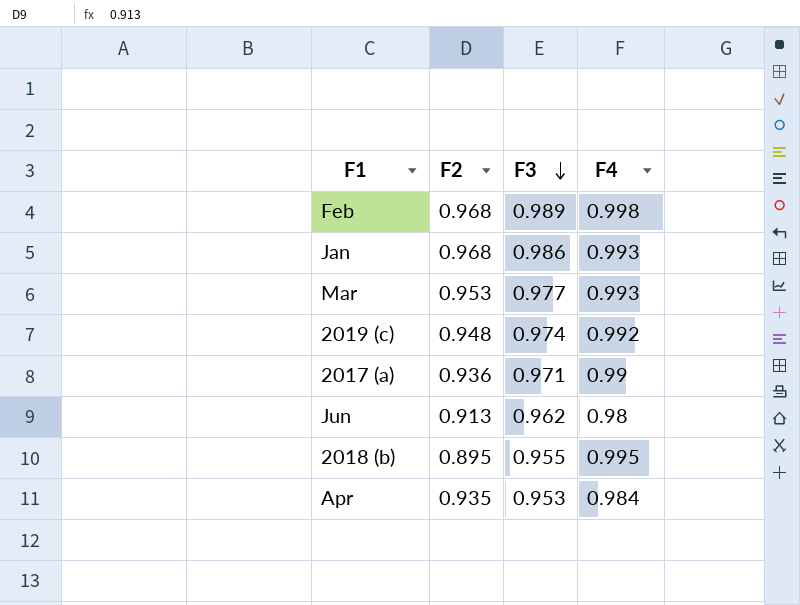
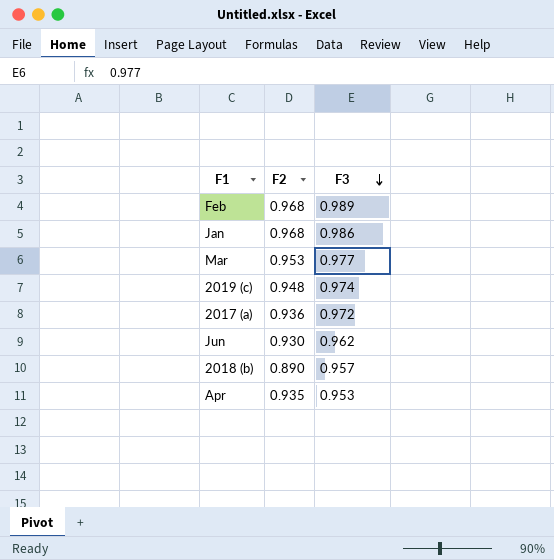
column F4 | position: 4 -> none
2017 (a) | F3: 0.971 -> 0.972
Jun | F2: 0.913 -> 0.930
2018 (b) | F2: 0.895 -> 0.890
2018 (b) | F3: 0.955 -> 0.957

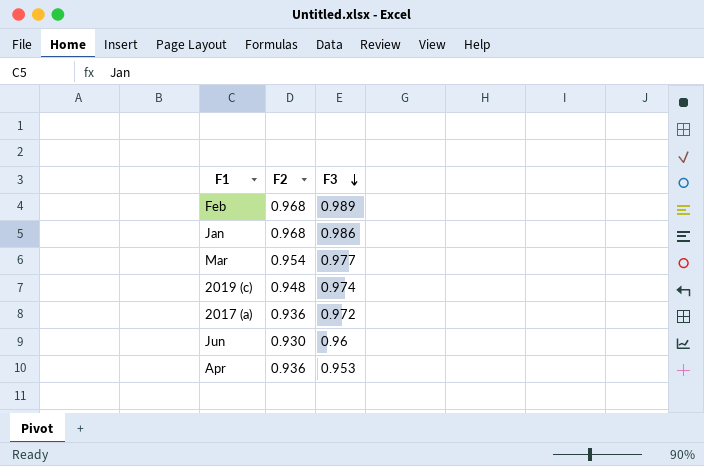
row 2018 (b): 0.890 | 0.957 -> none
Mar | F2: 0.953 -> 0.954
Jun | F3: 0.962 -> 0.96
Apr | F2: 0.935 -> 0.936

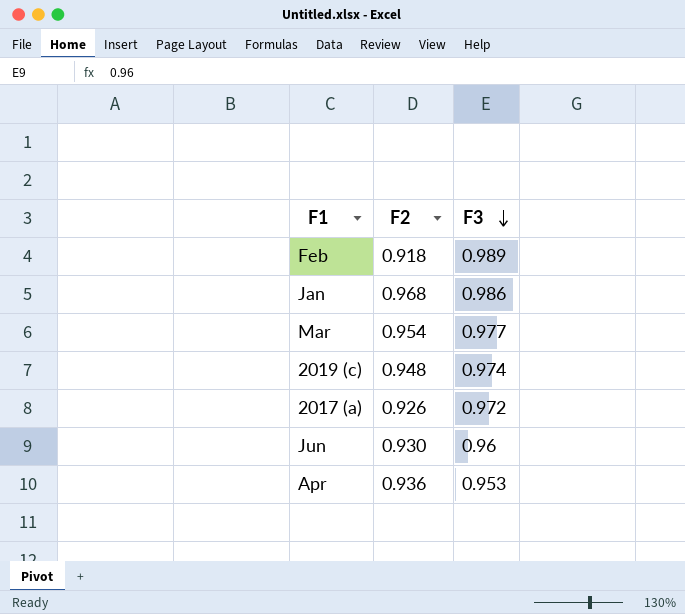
Feb | F2: 0.968 -> 0.918
2017 (a) | F2: 0.936 -> 0.926

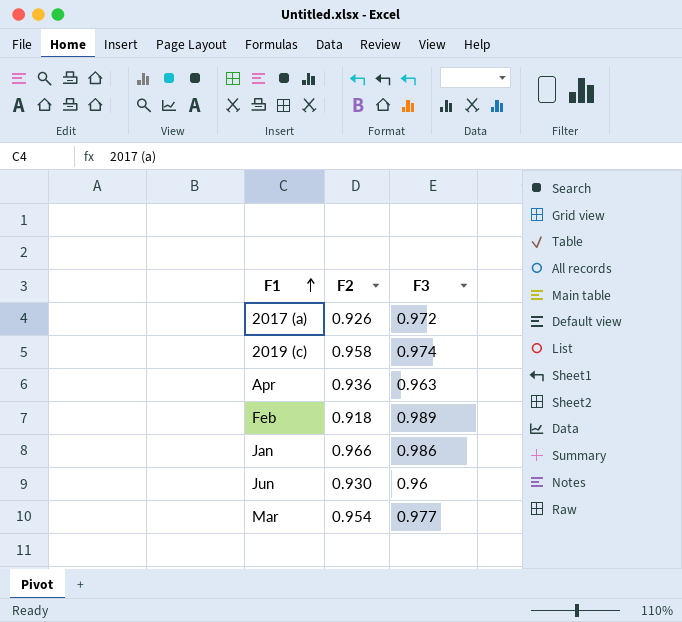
row order: F3 descending -> F1 ascending
2019 (c) | F2: 0.948 -> 0.958
Apr | F3: 0.953 -> 0.963
Jan | F2: 0.968 -> 0.966

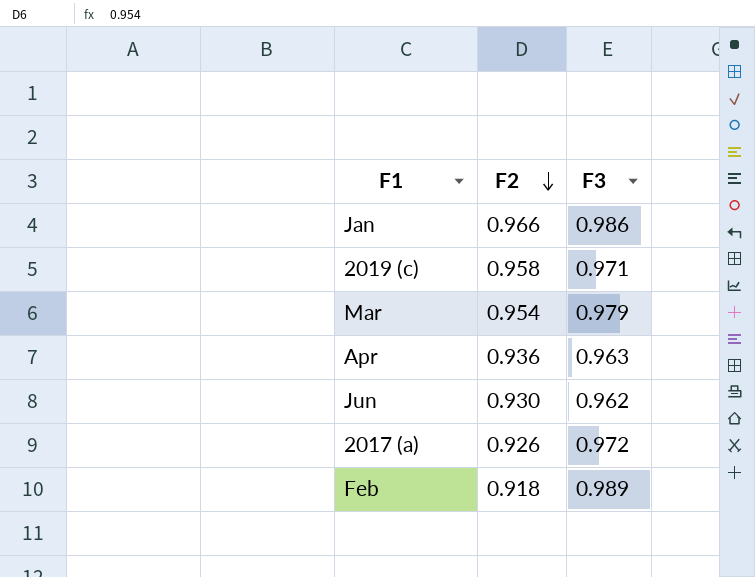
row order: F1 ascending -> F2 descending
2019 (c) | F3: 0.974 -> 0.971
Mar | F3: 0.977 -> 0.979
Jun | F3: 0.96 -> 0.962

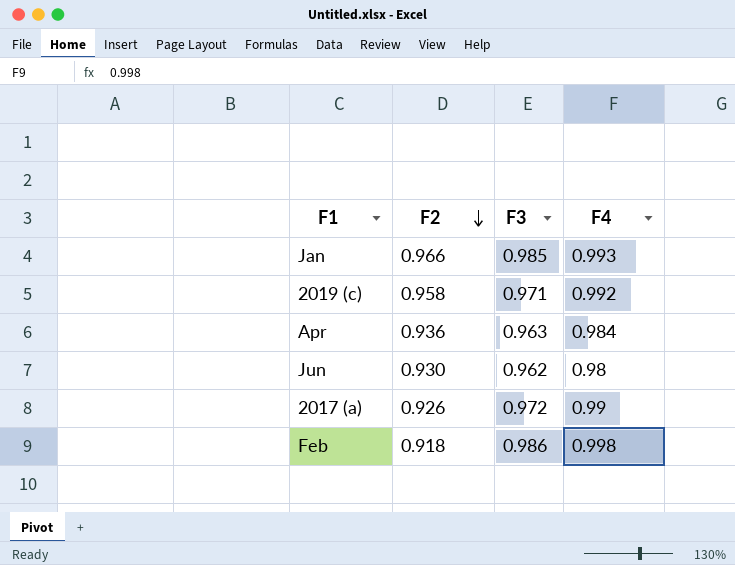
column F4 | position: none -> 4
row Mar: 0.954 | 0.979 -> none
Jan | F3: 0.986 -> 0.985
Feb | F3: 0.989 -> 0.986

